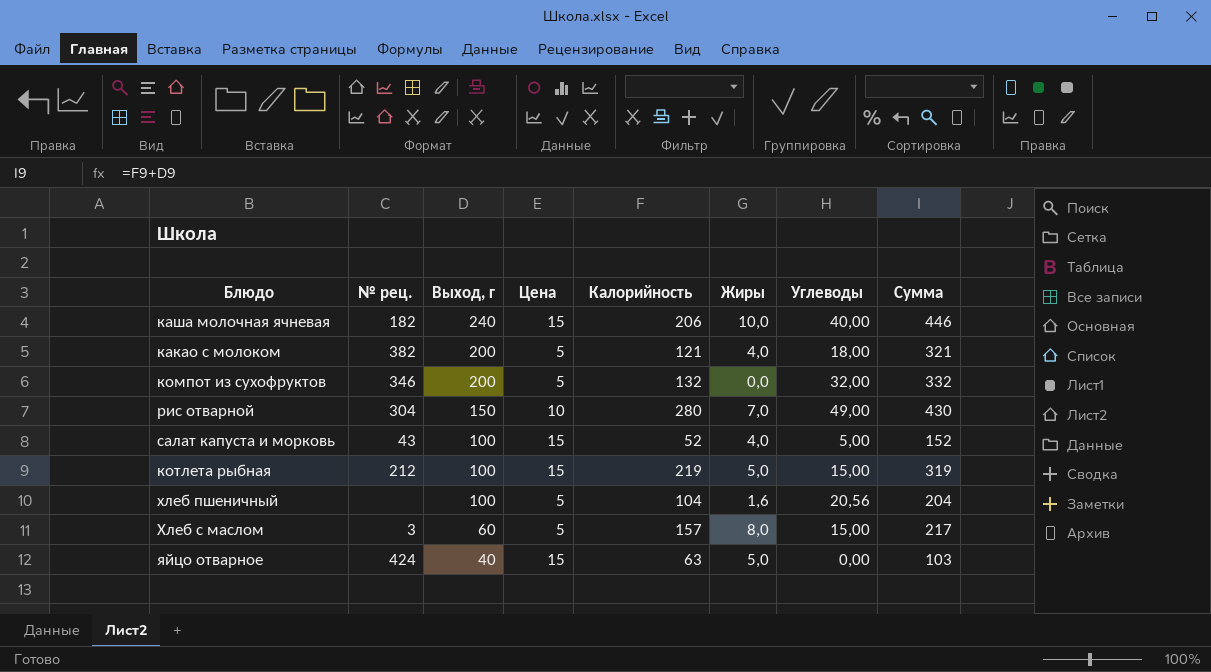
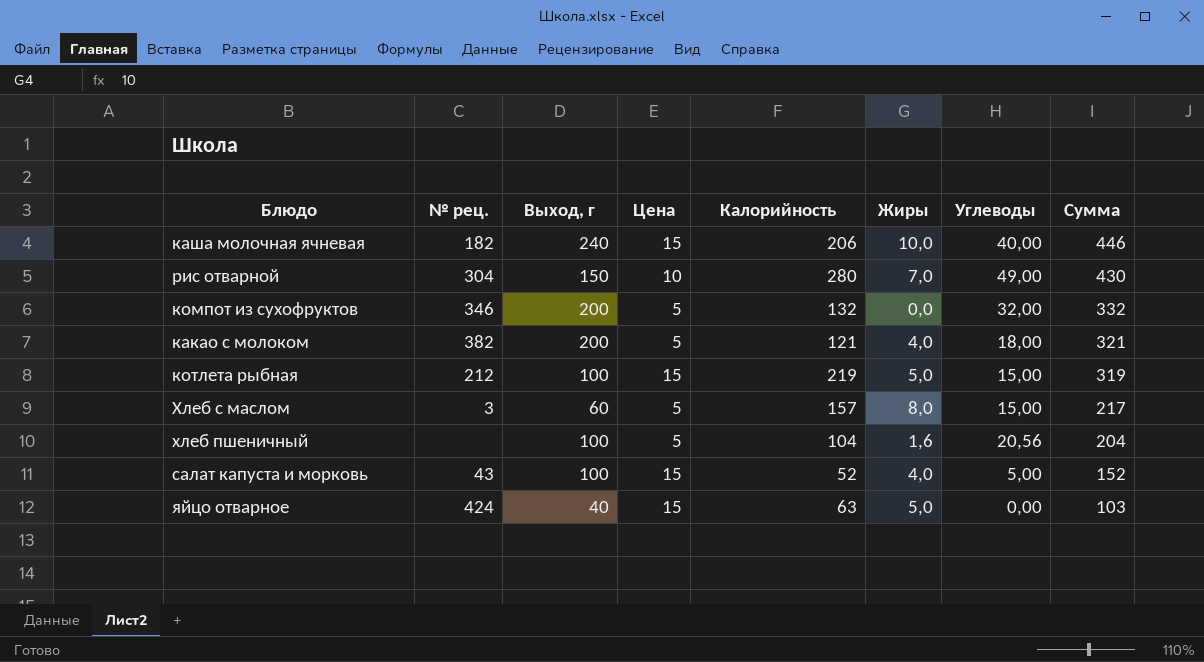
row order: Выход, г descending -> Сумма descending

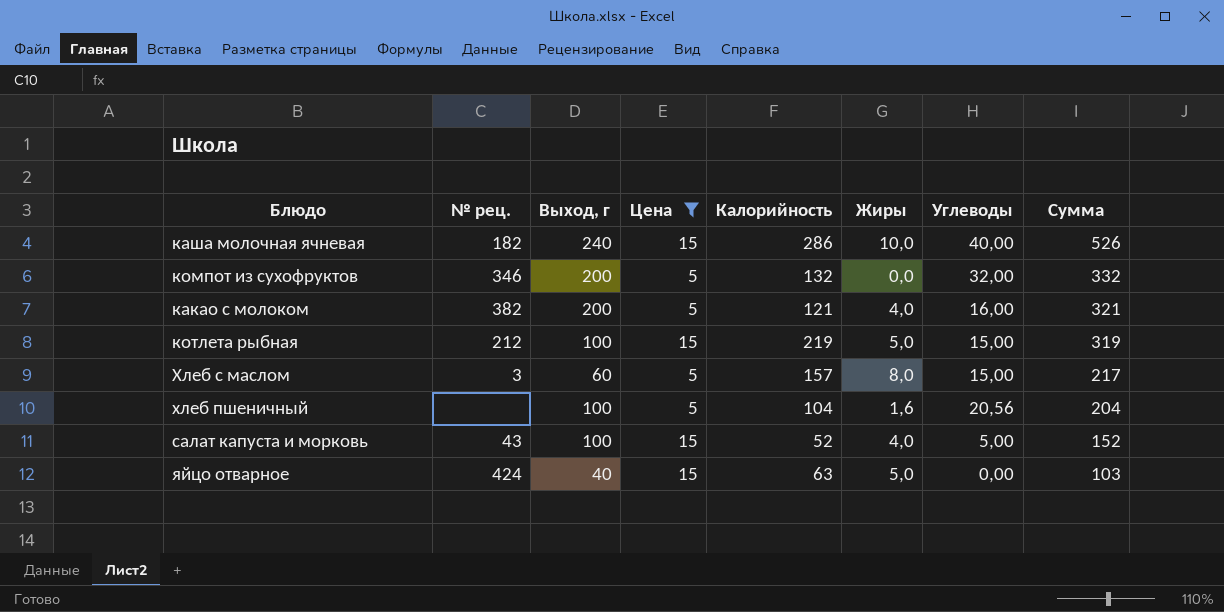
filter: none -> Цена != 10
каша молочная ячневая | Калорийность: 206 -> 286
каша молочная ячневая | Сумма: 446 -> 526
какао с молоком | Углеводы: 18,00 -> 16,00

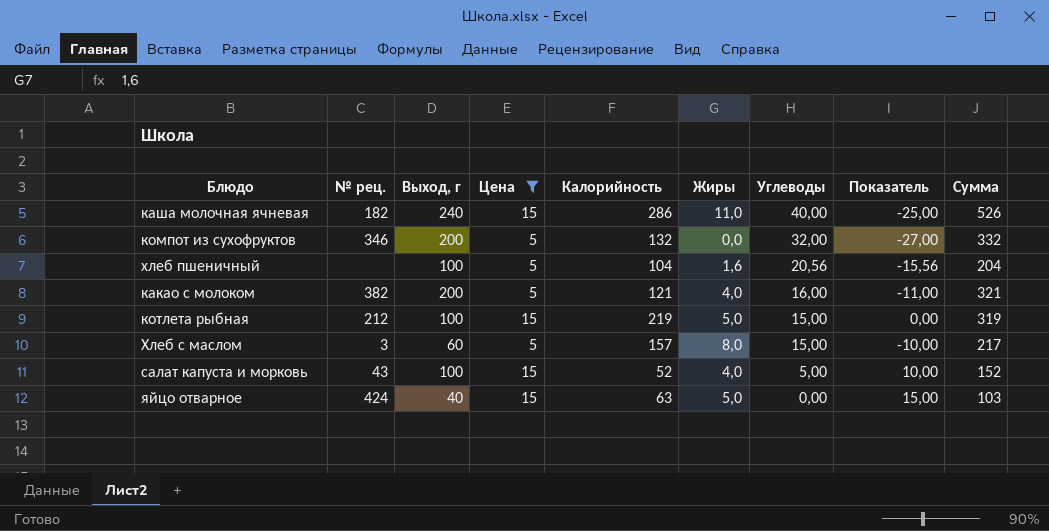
row order: Сумма descending -> Углеводы descending
column Показатель | formula: none -> [Цена] - [Углеводы]
каша молочная ячневая | Жиры: 10,0 -> 11,0

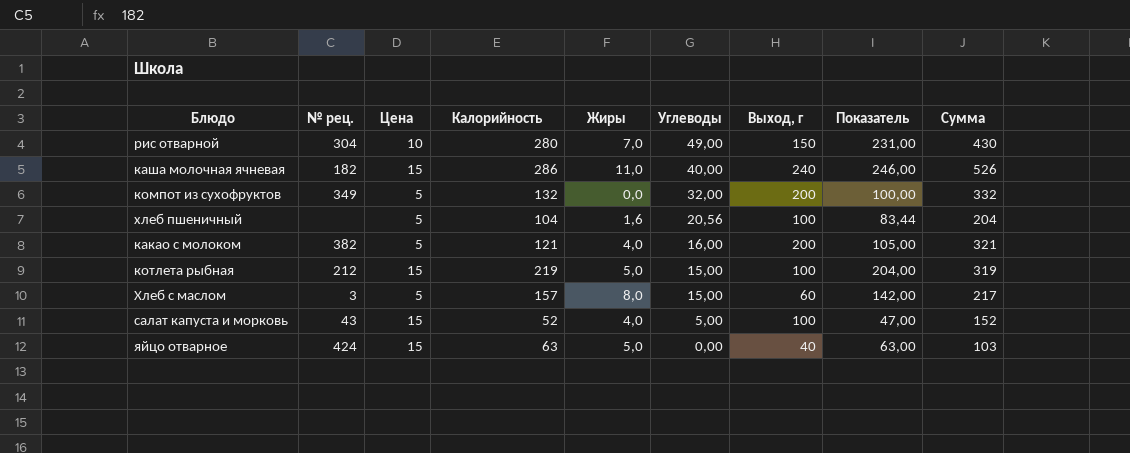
filter: Цена != 10 -> none
column Выход, г | position: 3 -> 7
column Показатель | formula: [Цена] - [Углеводы] -> [Калорийность] - [Углеводы]
компот из сухофруктов | № рец.: 346 -> 349

